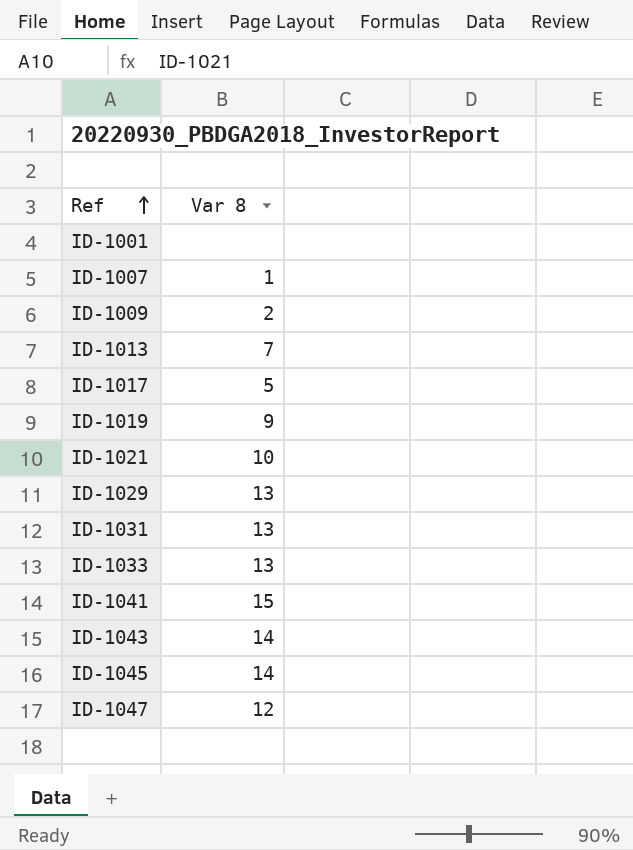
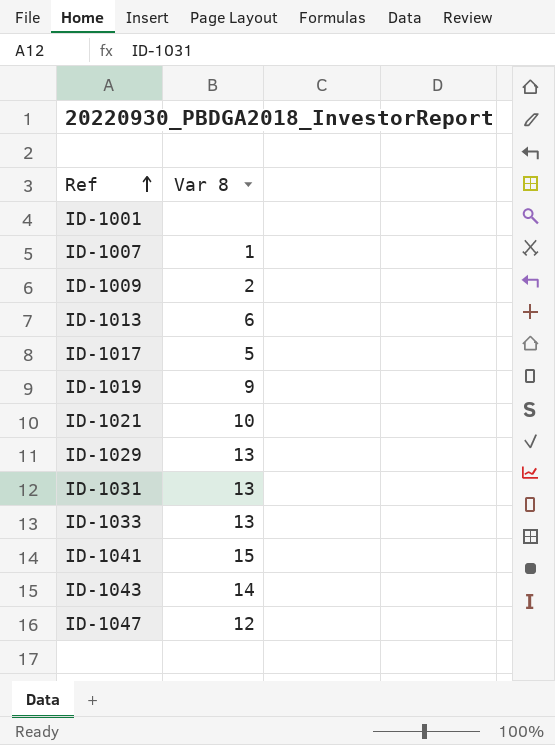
row ID-1045: 14 -> none
ID-1013 | Var 8: 7 -> 6

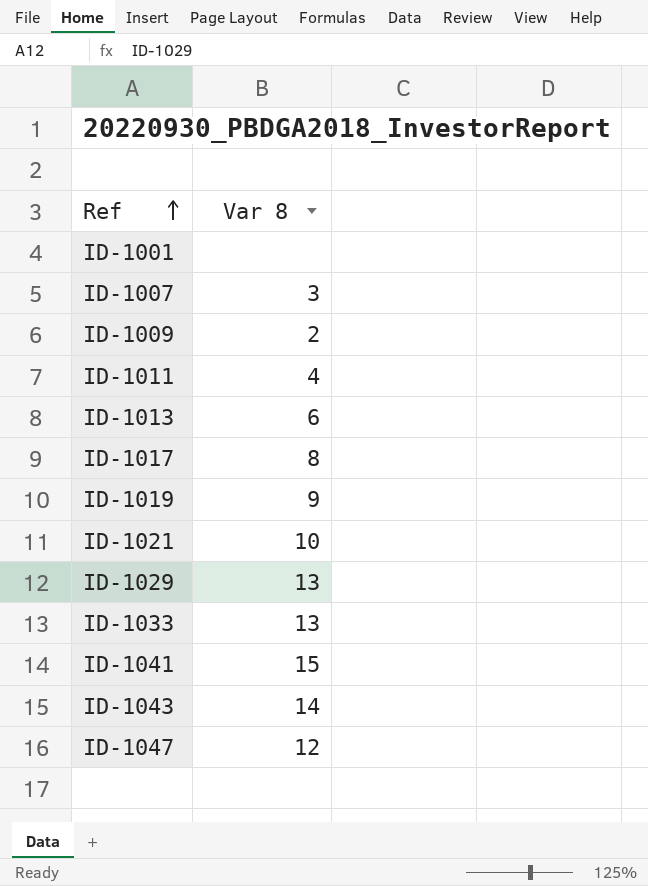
row ID-1031: 13 -> none
ID-1007 | Var 8: 1 -> 3
row ID-1011: none -> 4
ID-1017 | Var 8: 5 -> 8

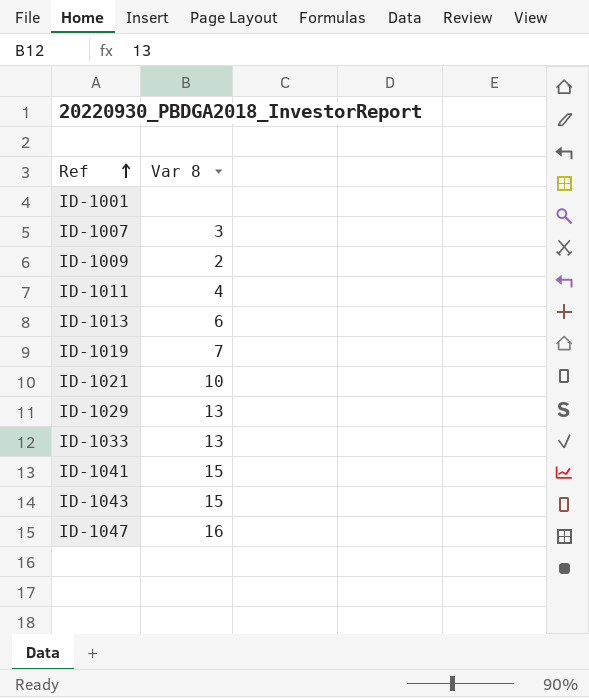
row ID-1017: 8 -> none
ID-1019 | Var 8: 9 -> 7
ID-1043 | Var 8: 14 -> 15
ID-1047 | Var 8: 12 -> 16

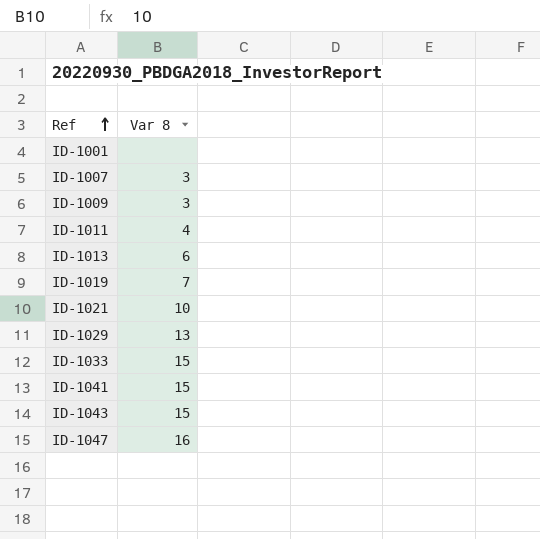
ID-1009 | Var 8: 2 -> 3
ID-1033 | Var 8: 13 -> 15

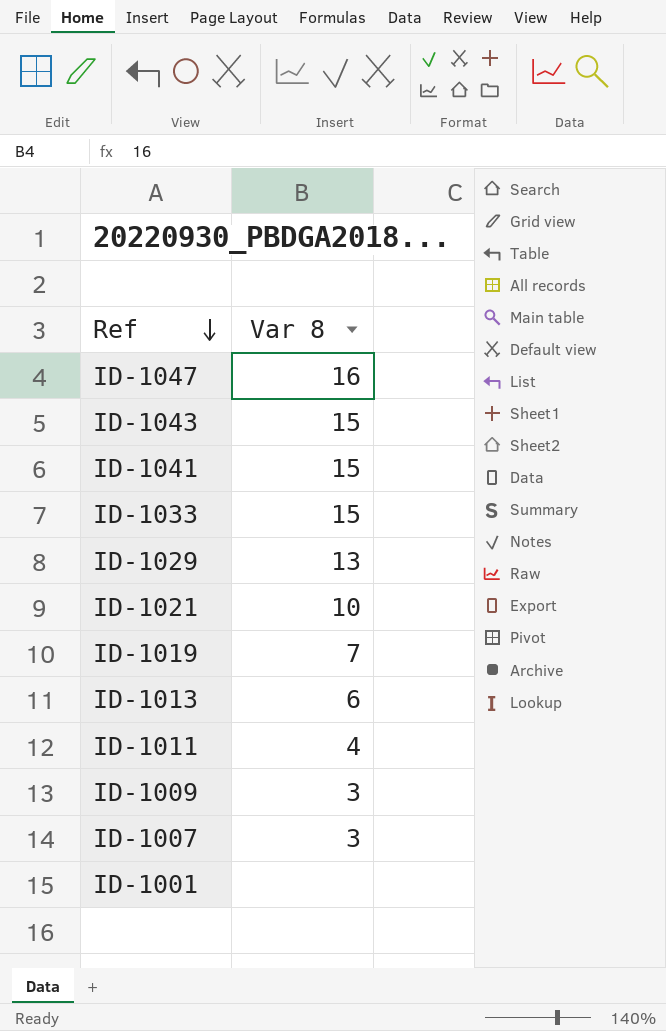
row order: Ref ascending -> Ref descending

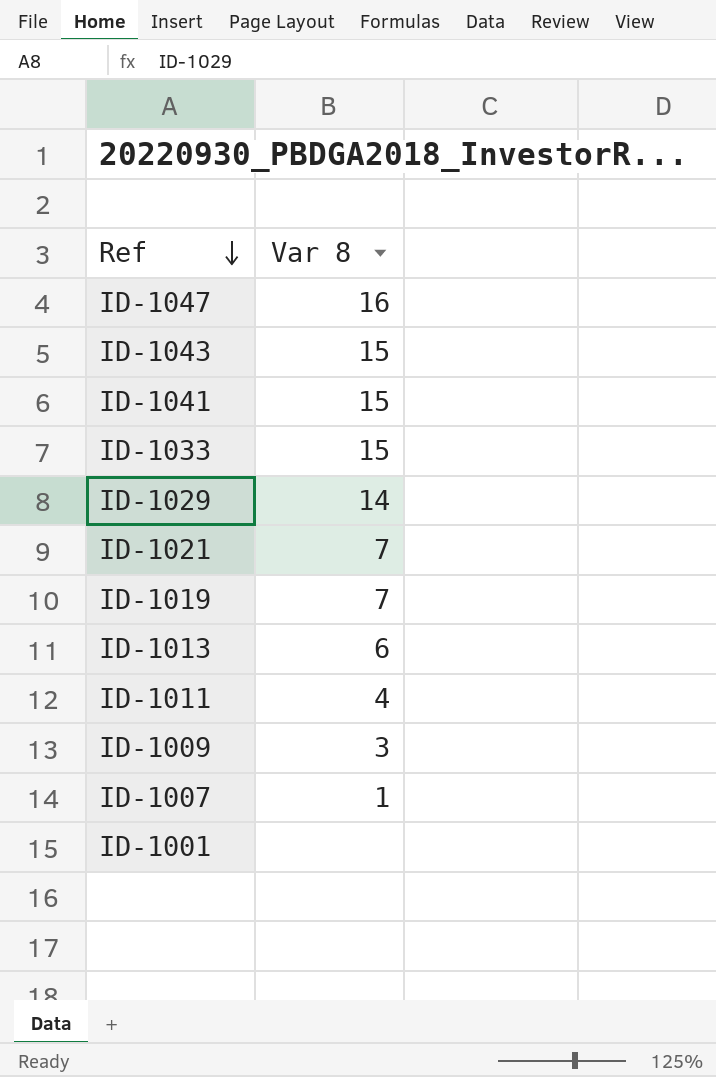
ID-1029 | Var 8: 13 -> 14
ID-1021 | Var 8: 10 -> 7
ID-1007 | Var 8: 3 -> 1

